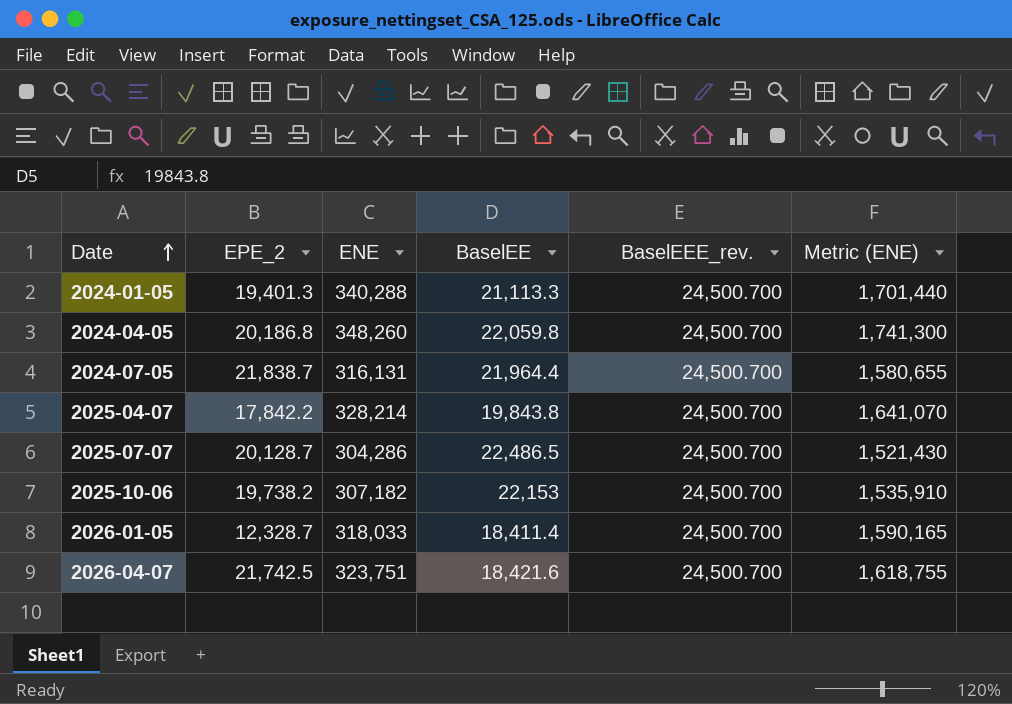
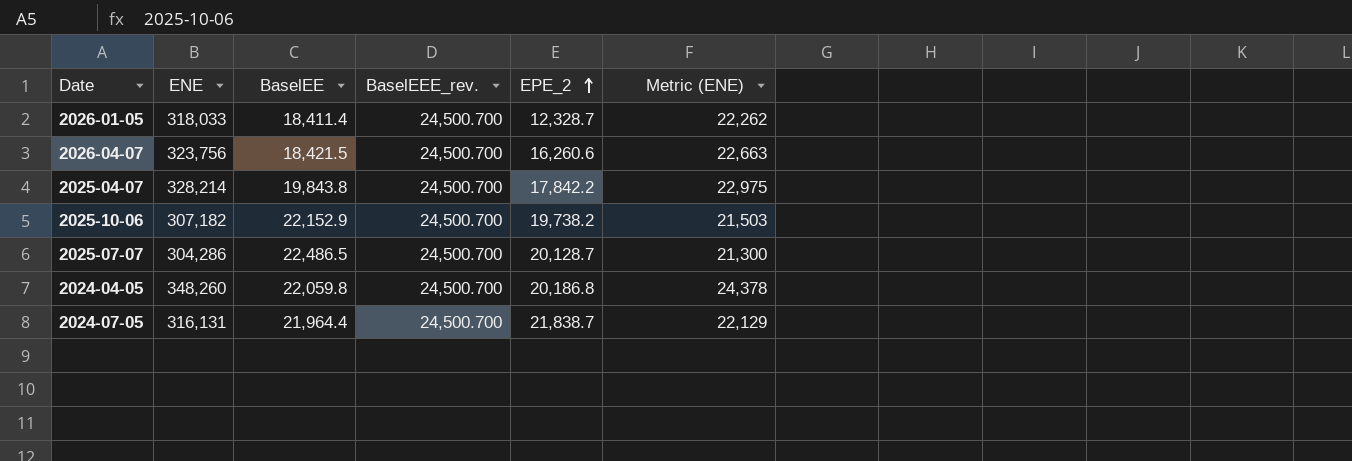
row order: Date ascending -> EPE_2 ascending
column EPE_2 | position: 2 -> 5
column Metric (ENE) | formula: [ENE] * 5 -> [ENE] * 0.07
row 2024-01-05: 19,401.3 | 340,288 | 21,113.3 | 24,500.700 | 1,701,440 -> none
2026-04-07 | ENE: 323,751 -> 323,756
2026-04-07 | BaselEE: 18,421.6 -> 18,421.5
2026-04-07 | EPE_2: 21,742.5 -> 16,260.6
2025-10-06 | BaselEE: 22,153 -> 22,152.9

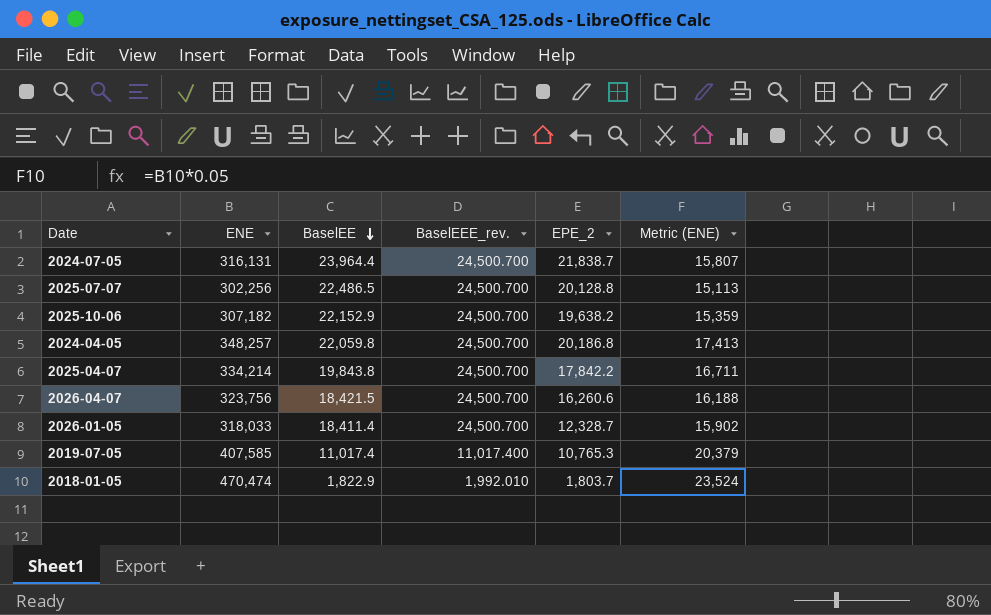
row order: EPE_2 ascending -> BaselEE descending
column Metric (ENE) | formula: [ENE] * 0.07 -> [ENE] * 0.05
2024-07-05 | BaselEE: 21,964.4 -> 23,964.4
2025-07-07 | ENE: 304,286 -> 302,256
2025-07-07 | EPE_2: 20,128.7 -> 20,128.8
2025-10-06 | EPE_2: 19,738.2 -> 19,638.2
2024-04-05 | ENE: 348,260 -> 348,257
2025-04-07 | ENE: 328,214 -> 334,214
row 2019-07-05: none -> 407,585 | 11,017.4 | 11,017.400 | 10,765.3 | 20,379
row 2018-01-05: none -> 470,474 | 1,822.9 | 1,992.010 | 1,803.7 | 23,524

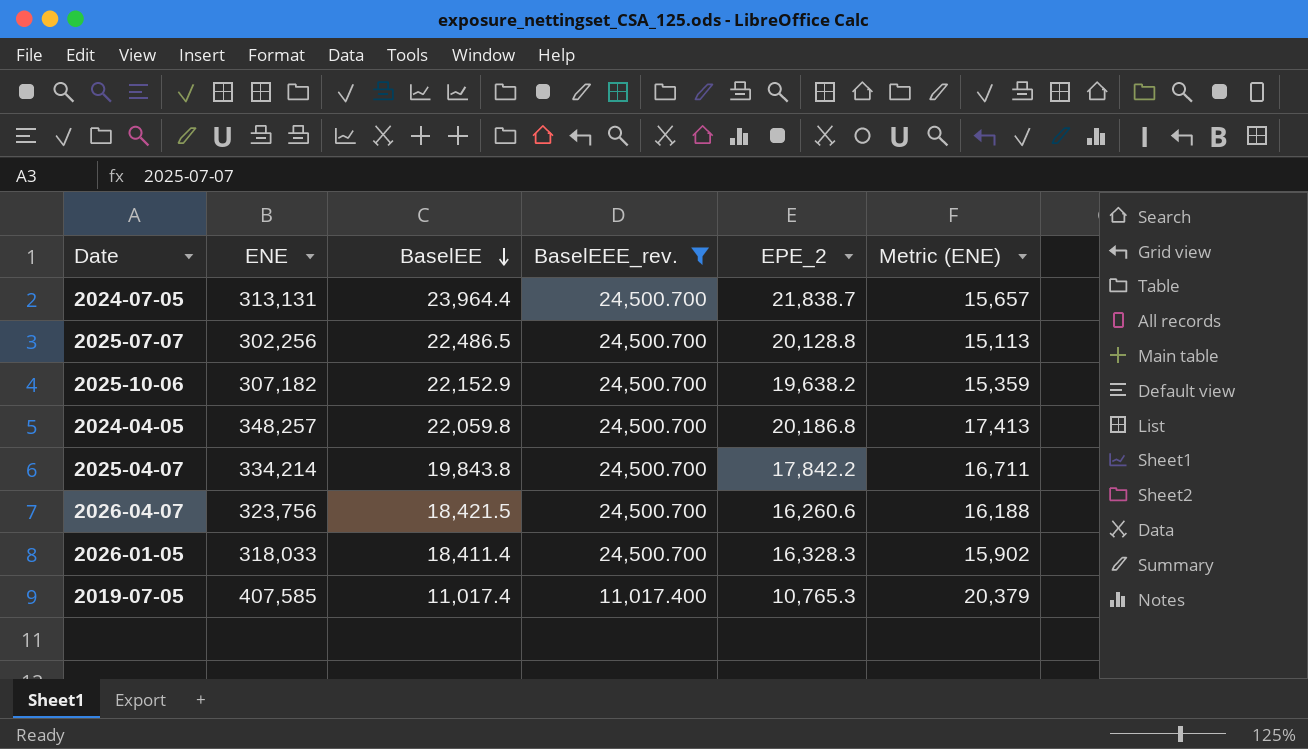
filter: none -> BaselEEE_rev. != 1,992.010
2024-07-05 | ENE: 316,131 -> 313,131
2024-07-05 | Metric (ENE): 15,807 -> 15,657
2026-01-05 | EPE_2: 12,328.7 -> 16,328.3

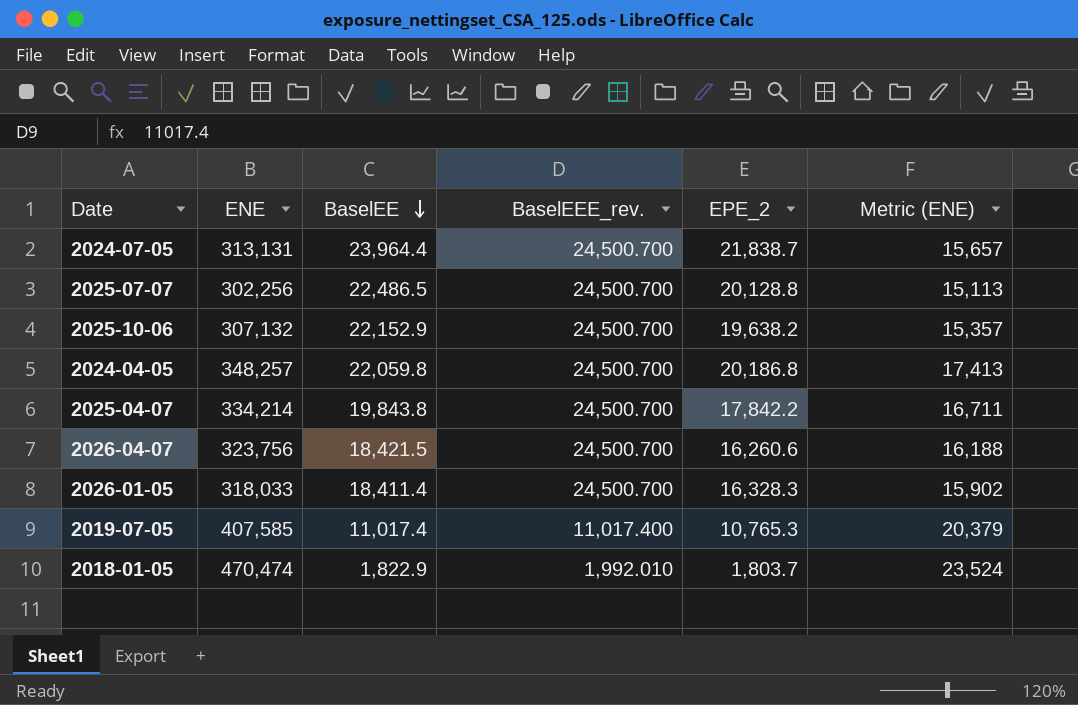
filter: BaselEEE_rev. != 1,992.010 -> none
2025-10-06 | ENE: 307,182 -> 307,132
2025-10-06 | Metric (ENE): 15,359 -> 15,357

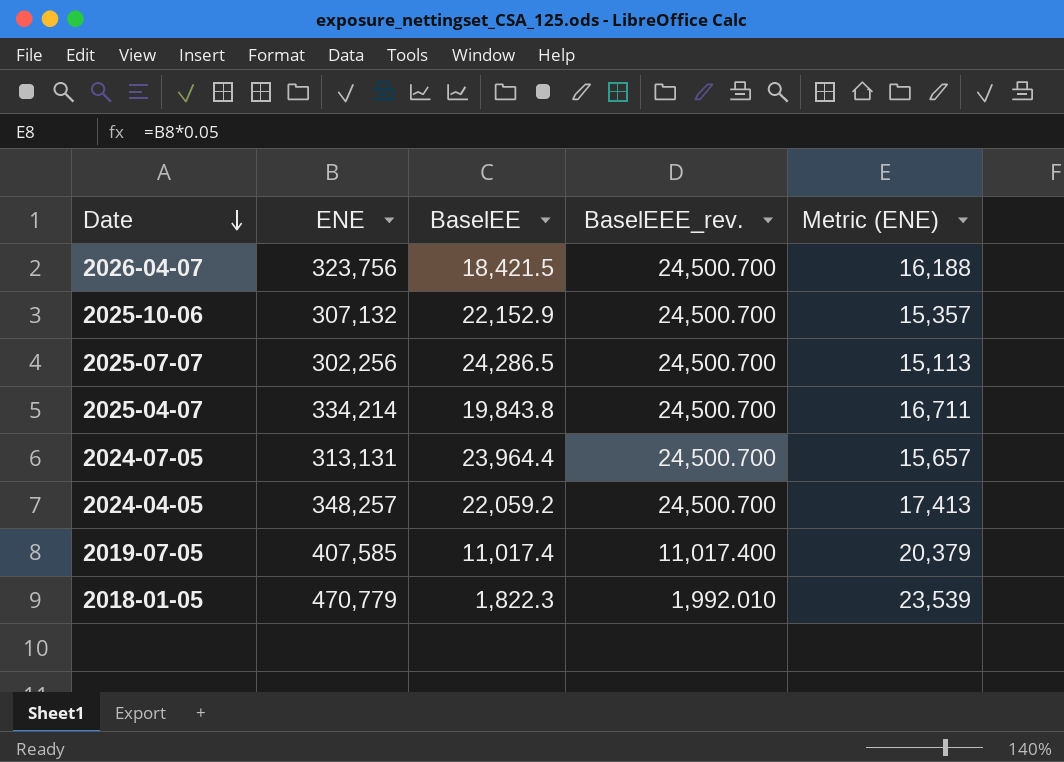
row order: BaselEE descending -> Date descending
column EPE_2 | position: 5 -> none
row 2026-01-05: 318,033 | 18,411.4 | 24,500.700 | 16,328.3 | 15,902 -> none
2025-07-07 | BaselEE: 22,486.5 -> 24,286.5
2024-04-05 | BaselEE: 22,059.8 -> 22,059.2
2018-01-05 | ENE: 470,474 -> 470,779
2018-01-05 | BaselEE: 1,822.9 -> 1,822.3
2018-01-05 | Metric (ENE): 23,524 -> 23,539

